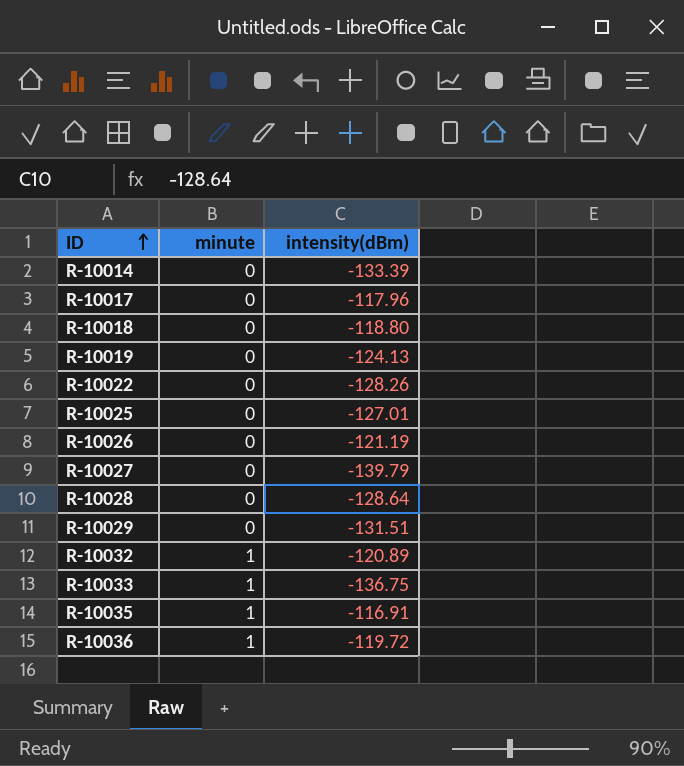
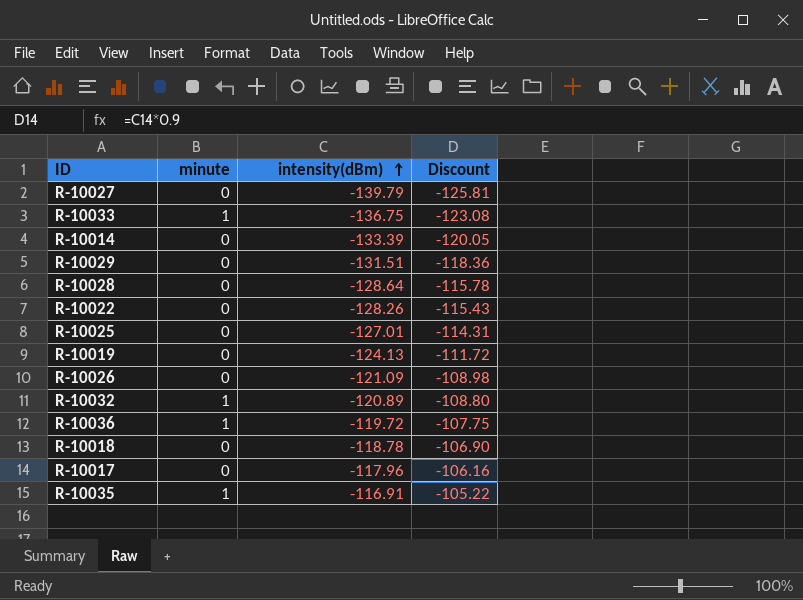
row order: ID ascending -> intensity(dBm) ascending
column Discount | formula: none -> [intensity(dBm)] * 0.9
R-10026 | intensity(dBm): -121.19 -> -121.09
R-10018 | intensity(dBm): -118.80 -> -118.78

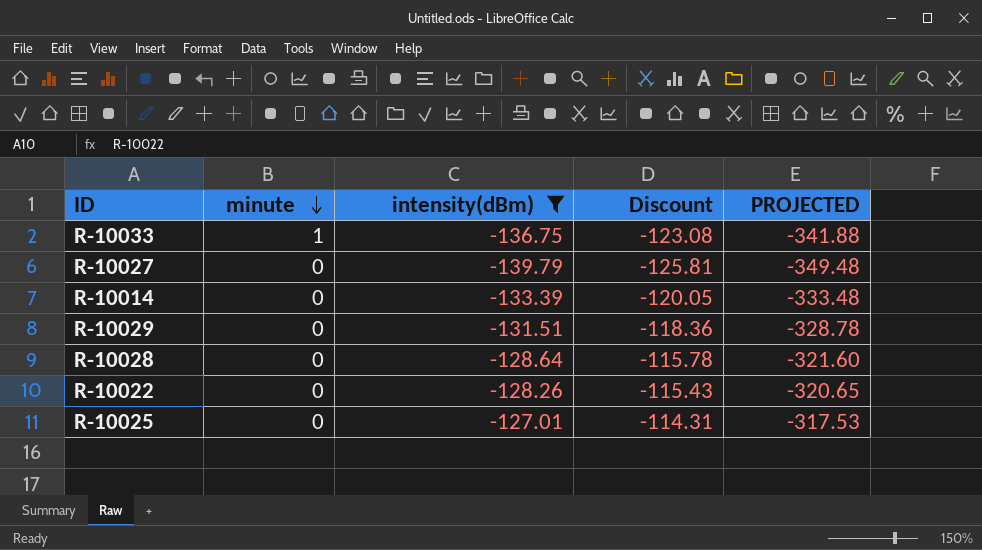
filter: none -> intensity(dBm) <= -127.01
row order: intensity(dBm) ascending -> minute descending
column PROJECTED | formula: none -> [intensity(dBm)] * 2.5

